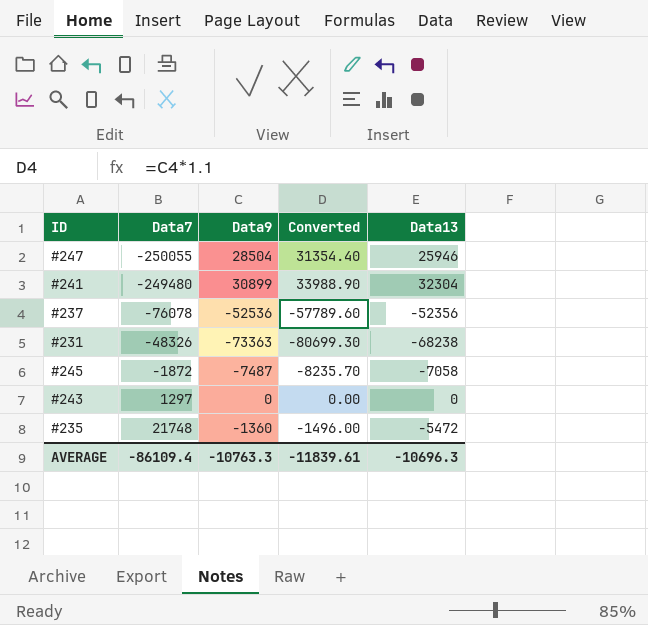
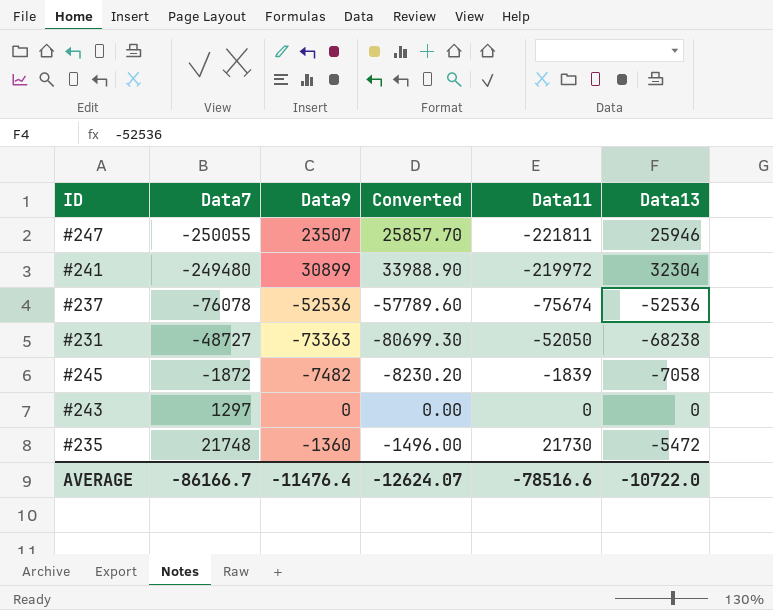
column Data11 | position: none -> 5
#247 | Data9: 28504 -> 23507
#247 | Converted: 31354.40 -> 25857.70
#237 | Data13: -52356 -> -52536
#231 | Data7: -48326 -> -48727
#245 | Data9: -7487 -> -7482
#245 | Converted: -8235.70 -> -8230.20
AVERAGE | Data7: -86109.4 -> -86166.7
AVERAGE | Data9: -10763.3 -> -11476.4
AVERAGE | Converted: -11839.61 -> -12624.07
AVERAGE | Data13: -10696.3 -> -10722.0

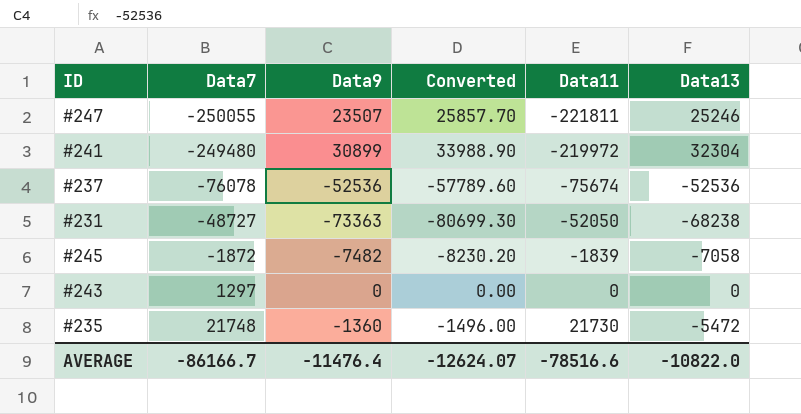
#247 | Data13: 25946 -> 25246
AVERAGE | Data13: -10722.0 -> -10822.0

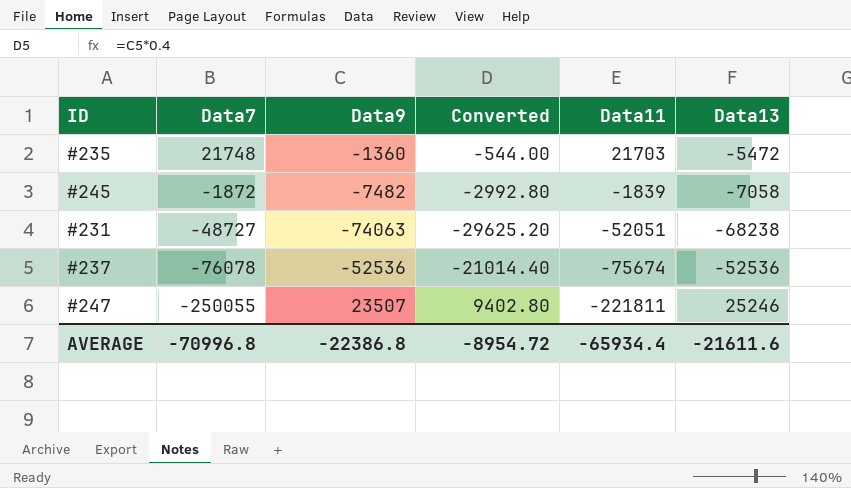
row order: Data7 ascending -> Data7 descending
column Converted | formula: [Data9] * 1.1 -> [Data9] * 0.4
row #241: -249480 | 30899 | 33988.90 | -219972 | 32304 -> none
row #243: 1297 | 0 | 0.00 | 0 | 0 -> none
#235 | Data11: 21730 -> 21703
#231 | Data9: -73363 -> -74063
#231 | Data11: -52050 -> -52051
AVERAGE | Data7: -86166.7 -> -70996.8
AVERAGE | Data9: -11476.4 -> -22386.8
AVERAGE | Converted: -12624.07 -> -8954.72
AVERAGE | Data11: -78516.6 -> -65934.4
AVERAGE | Data13: -10822.0 -> -21611.6

